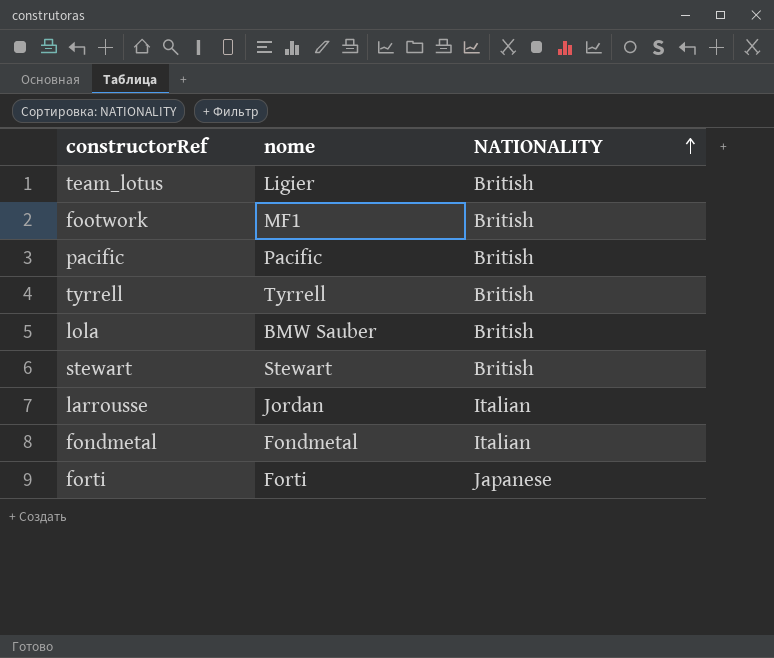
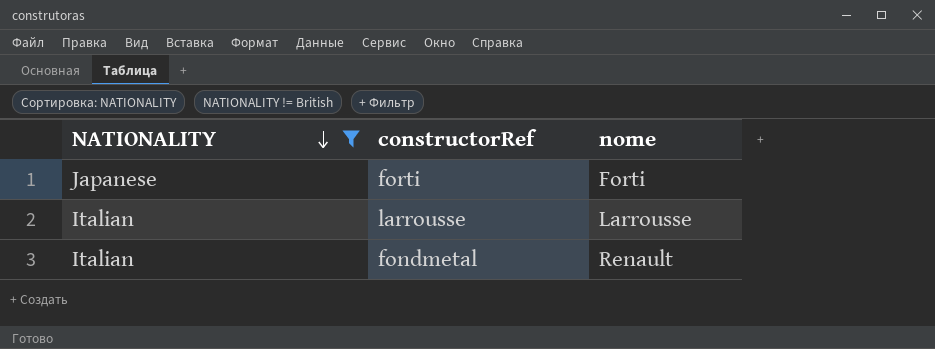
filter: none -> NATIONALITY != British
row order: NATIONALITY ascending -> NATIONALITY descending
column NATIONALITY | position: 3 -> 1
larrousse | nome: Jordan -> Larrousse
fondmetal | nome: Fondmetal -> Renault

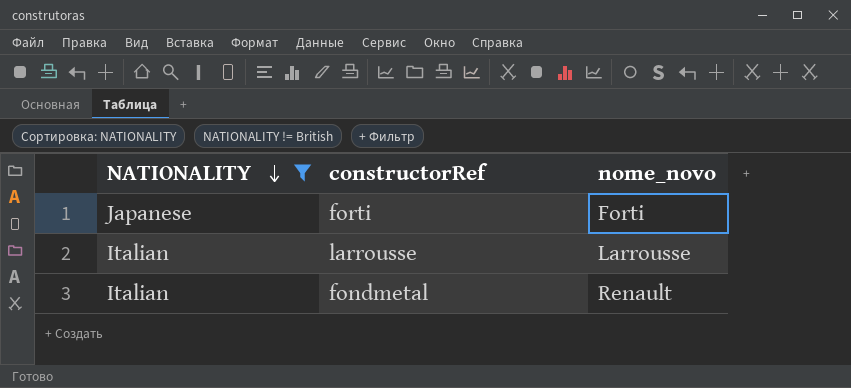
column name: nome -> nome_novo

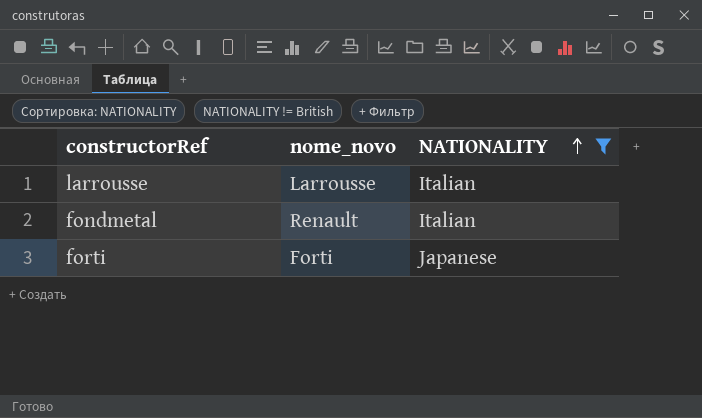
row order: NATIONALITY descending -> NATIONALITY ascending
column NATIONALITY | position: 1 -> 3

